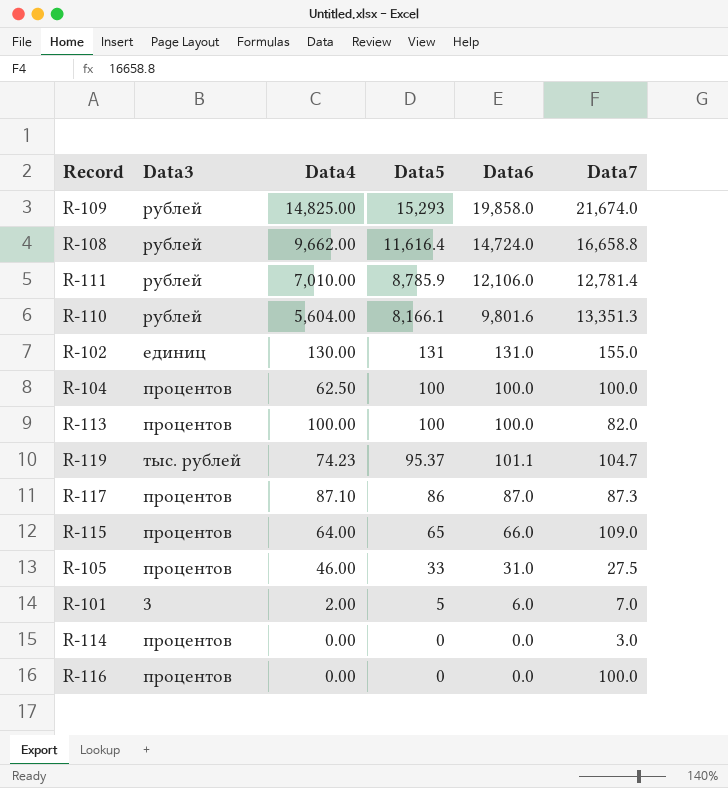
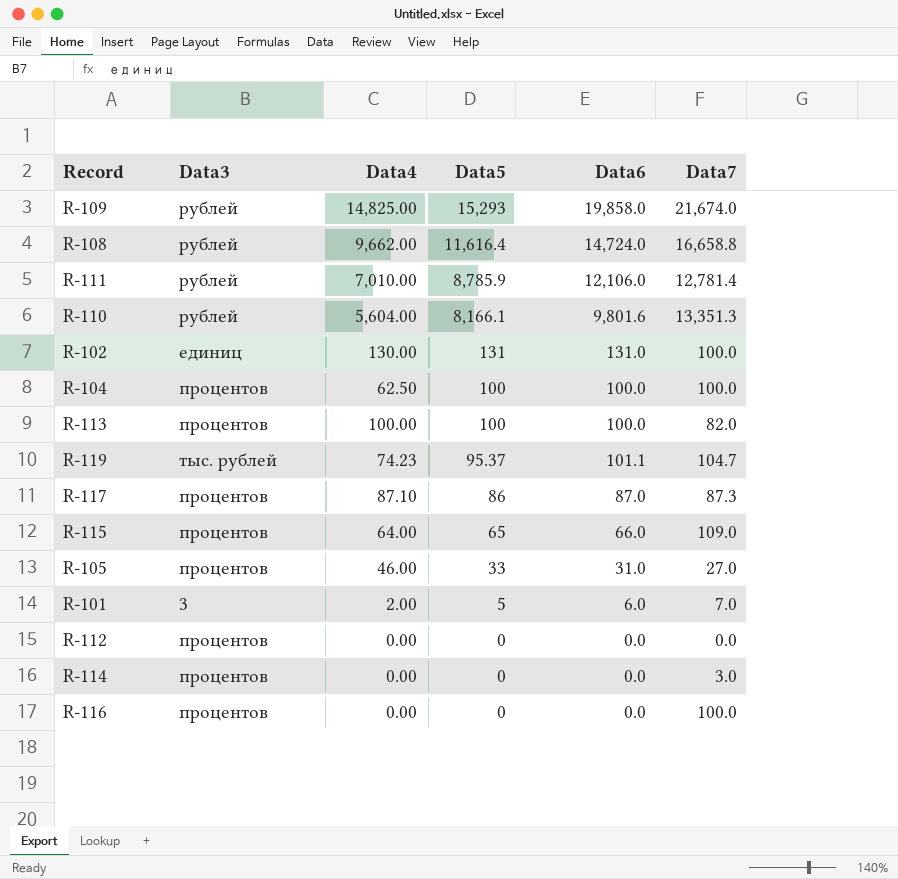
R-102 | Data7: 155.0 -> 100.0
R-105 | Data7: 27.5 -> 27.0
row R-112: none -> процентов | 0.00 | 0 | 0.0 | 0.0

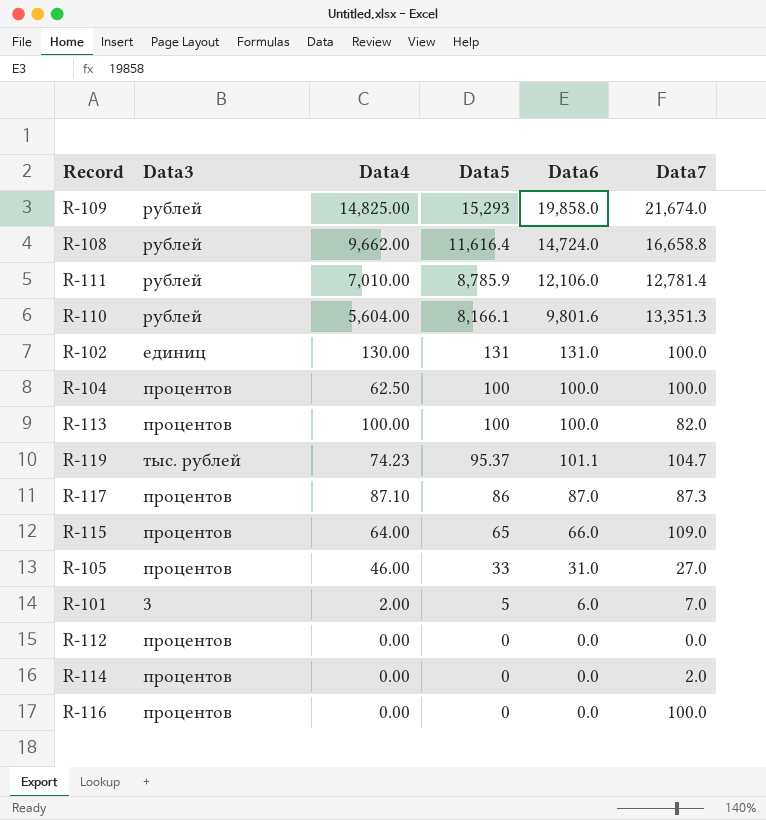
R-114 | Data7: 3.0 -> 2.0

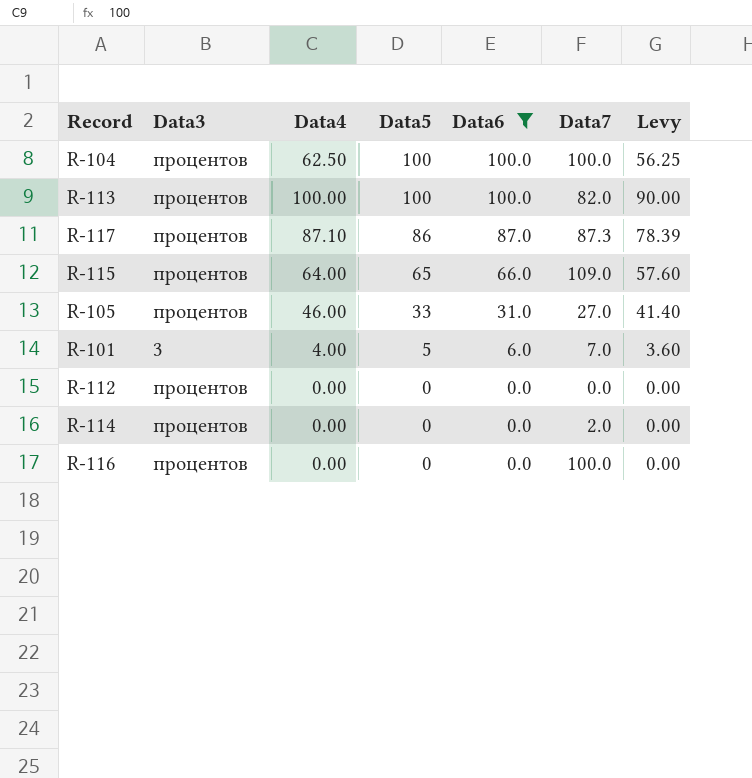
filter: none -> Data6 <= 100.0
column Levy | formula: none -> [Data4] * 0.9
R-101 | Data4: 2.00 -> 4.00

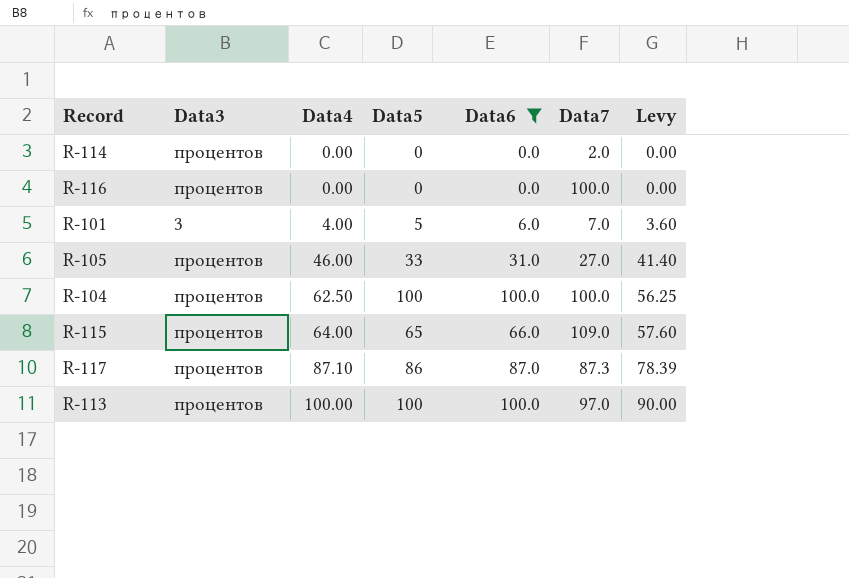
row order: Data5 descending -> Data4 ascending
row R-112: процентов | 0.00 | 0 | 0.0 | 0.0 | 0.00 -> none
R-113 | Data7: 82.0 -> 97.0

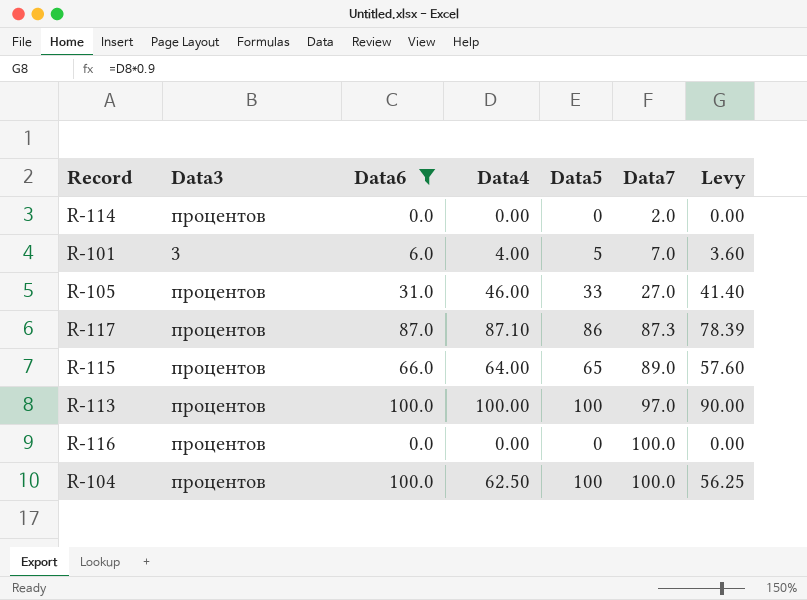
row order: Data4 ascending -> Data7 ascending
column Data6 | position: 5 -> 3
R-115 | Data7: 109.0 -> 89.0

